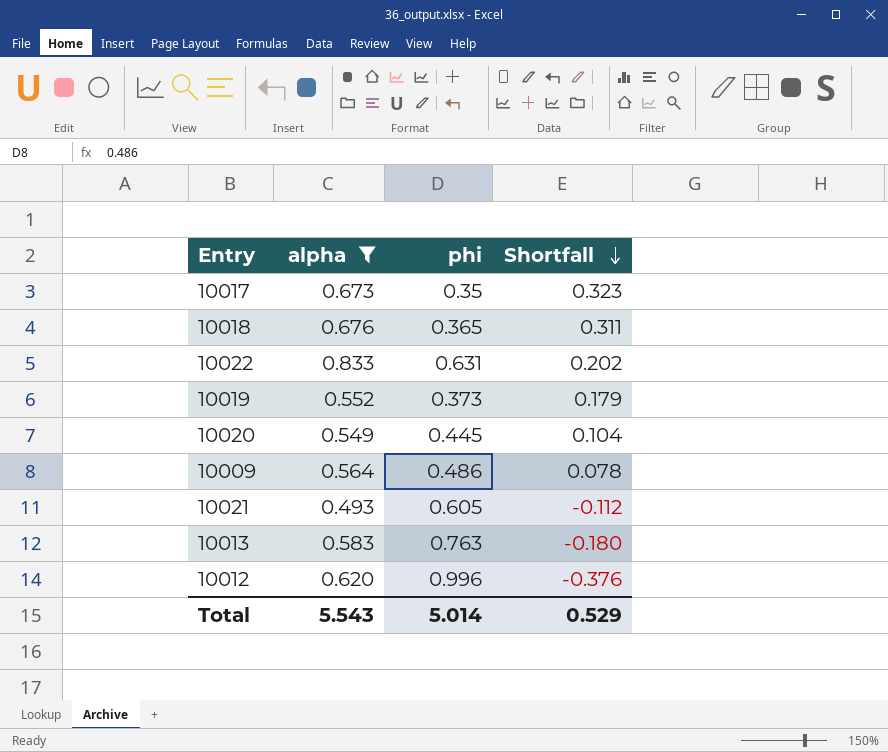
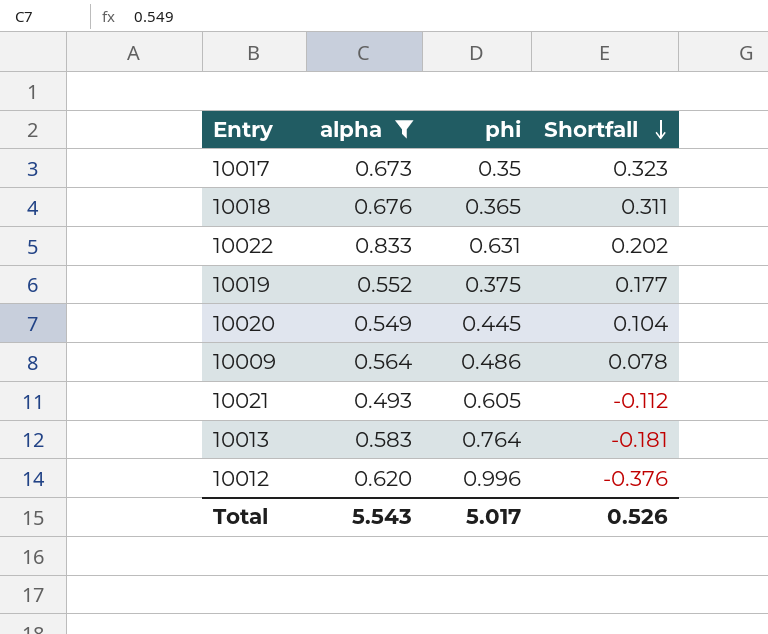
10019 | phi: 0.373 -> 0.375
10019 | Shortfall: 0.179 -> 0.177
10013 | phi: 0.763 -> 0.764
10013 | Shortfall: -0.180 -> -0.181
Total | phi: 5.014 -> 5.017
Total | Shortfall: 0.529 -> 0.526

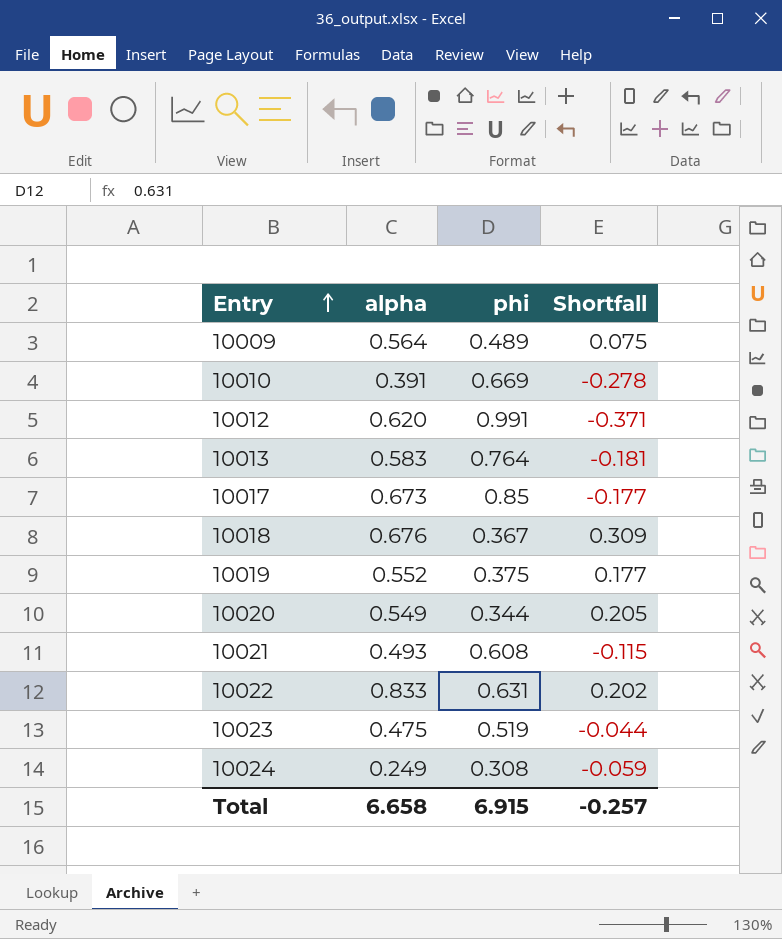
filter: alpha >= 0.493 -> none
row order: Shortfall descending -> Entry ascending
10009 | phi: 0.486 -> 0.489
10009 | Shortfall: 0.078 -> 0.075
10012 | phi: 0.996 -> 0.991
10012 | Shortfall: -0.376 -> -0.371
10017 | phi: 0.35 -> 0.85
10017 | Shortfall: 0.323 -> -0.177
10018 | phi: 0.365 -> 0.367
10018 | Shortfall: 0.311 -> 0.309
10020 | phi: 0.445 -> 0.344
10020 | Shortfall: 0.104 -> 0.205
10021 | phi: 0.605 -> 0.608
10021 | Shortfall: -0.112 -> -0.115
Total | alpha: 5.543 -> 6.658
Total | phi: 5.017 -> 6.915
Total | Shortfall: 0.526 -> -0.257

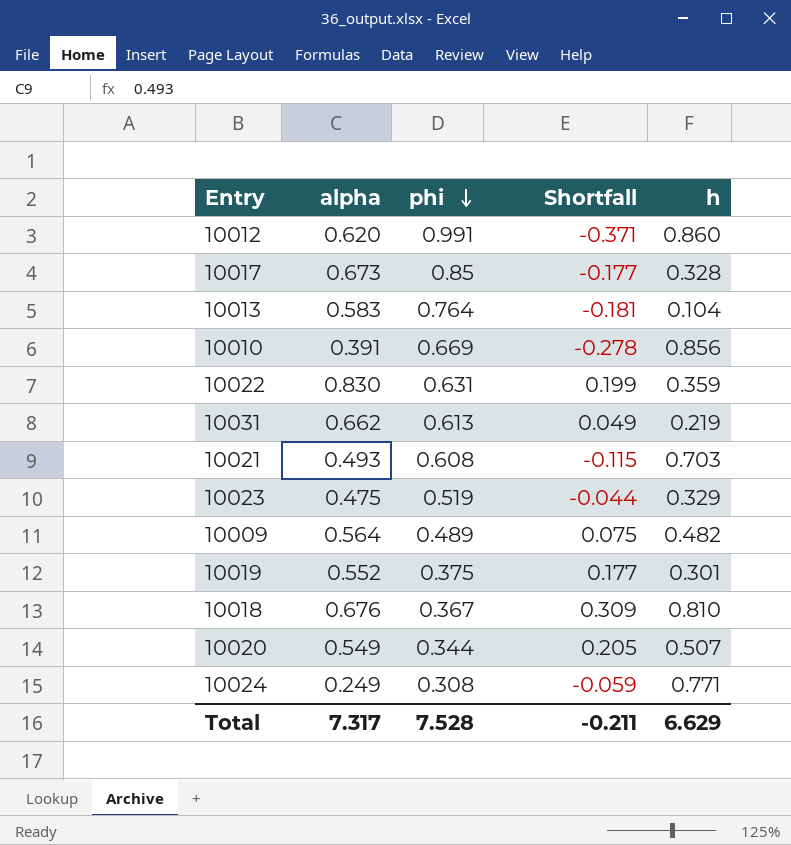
row order: Entry ascending -> phi descending
column h | position: none -> 5
10022 | alpha: 0.833 -> 0.830
10022 | Shortfall: 0.202 -> 0.199
row 10031: none -> 0.662 | 0.613 | 0.049 | 0.219
Total | alpha: 6.658 -> 7.317
Total | phi: 6.915 -> 7.528
Total | Shortfall: -0.257 -> -0.211

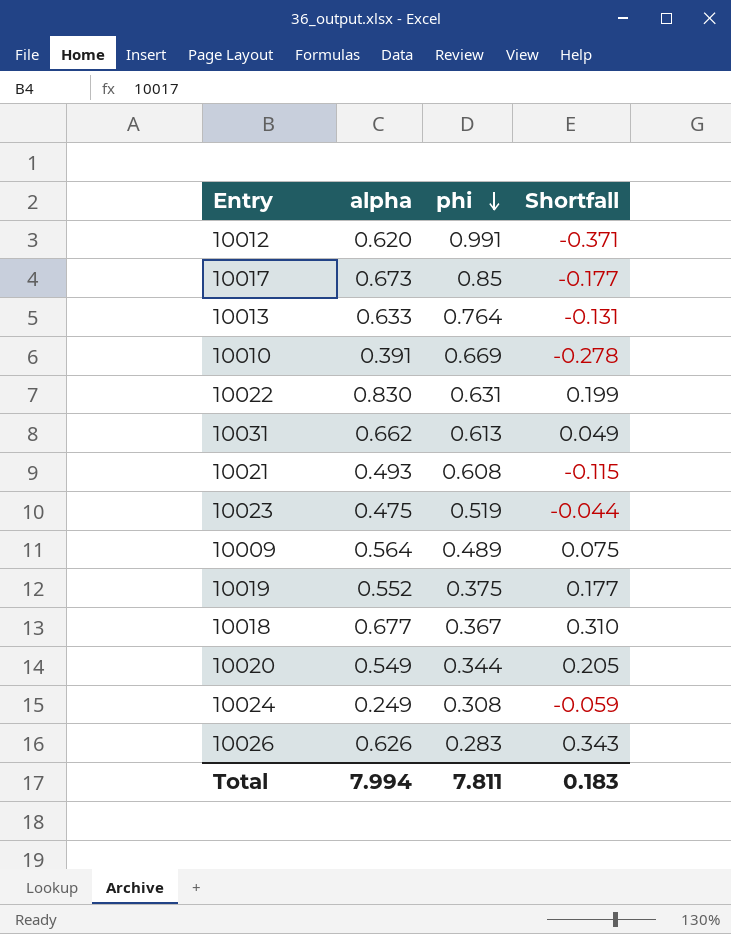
column h | position: 5 -> none
10013 | alpha: 0.583 -> 0.633
10013 | Shortfall: -0.181 -> -0.131
10018 | alpha: 0.676 -> 0.677
10018 | Shortfall: 0.309 -> 0.310
row 10026: none -> 0.626 | 0.283 | 0.343
Total | alpha: 7.317 -> 7.994
Total | phi: 7.528 -> 7.811
Total | Shortfall: -0.211 -> 0.183

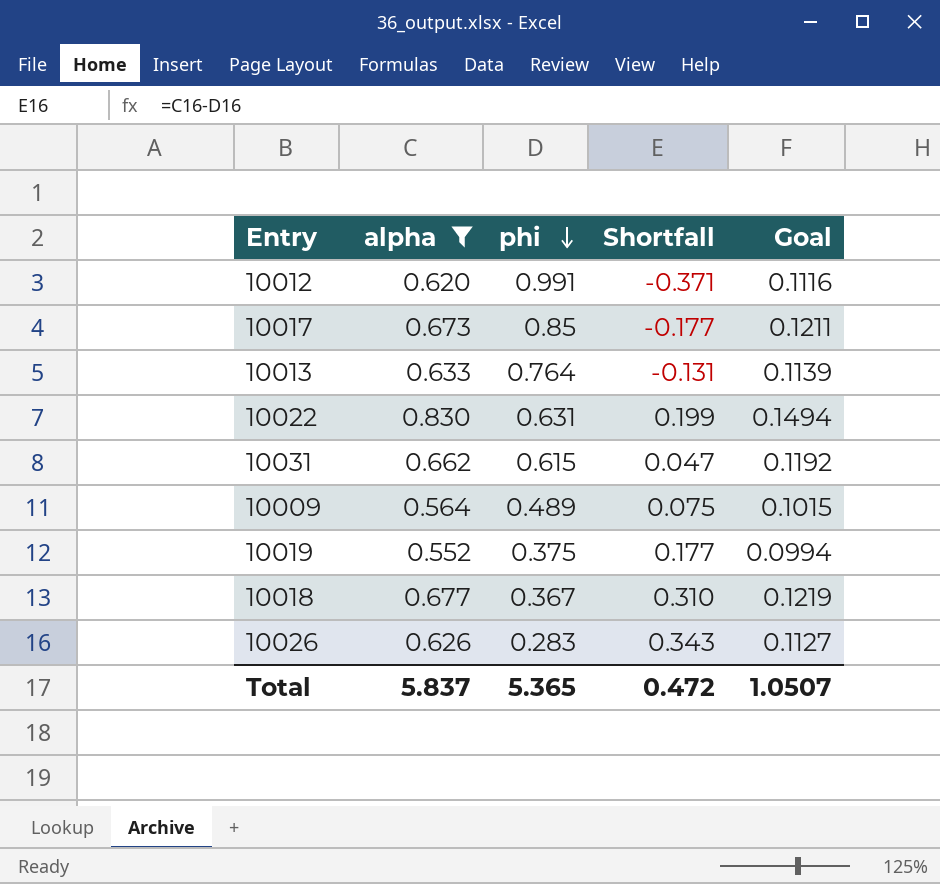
filter: none -> alpha >= 0.552
column Goal | formula: none -> [alpha] * 0.18
10031 | phi: 0.613 -> 0.615
10031 | Shortfall: 0.049 -> 0.047
Total | alpha: 7.994 -> 5.837
Total | phi: 7.811 -> 5.365
Total | Shortfall: 0.183 -> 0.472

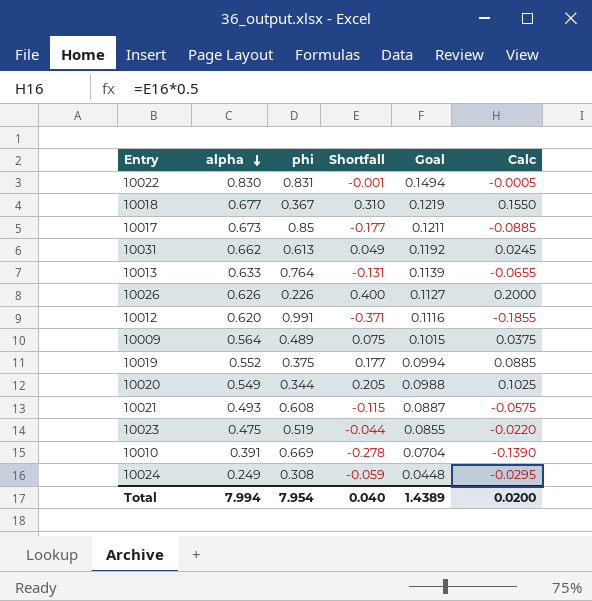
filter: alpha >= 0.552 -> none
row order: phi descending -> alpha descending
column Calc | formula: none -> [Shortfall] * 0.5
10022 | phi: 0.631 -> 0.831
10022 | Shortfall: 0.199 -> -0.001
10031 | phi: 0.615 -> 0.613
10031 | Shortfall: 0.047 -> 0.049
10026 | phi: 0.283 -> 0.226
10026 | Shortfall: 0.343 -> 0.400
Total | alpha: 5.837 -> 7.994
Total | phi: 5.365 -> 7.954
Total | Shortfall: 0.472 -> 0.040
Total | Goal: 1.0507 -> 1.4389

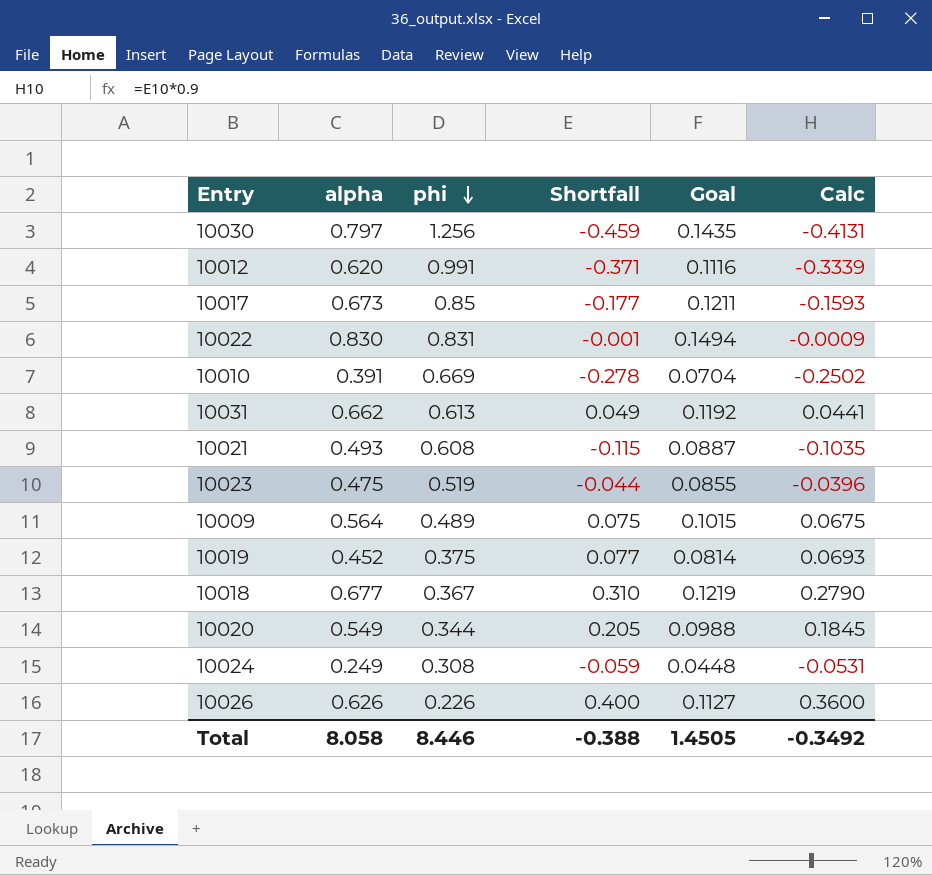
row order: alpha descending -> phi descending
column Calc | formula: [Shortfall] * 0.5 -> [Shortfall] * 0.9
row 10013: 0.633 | 0.764 | -0.131 | 0.1139 | -0.0655 -> none
row 10030: none -> 0.797 | 1.256 | -0.459 | 0.1435 | -0.4131
10019 | alpha: 0.552 -> 0.452
10019 | Shortfall: 0.177 -> 0.077
10019 | Goal: 0.0994 -> 0.0814
Total | alpha: 7.994 -> 8.058
Total | phi: 7.954 -> 8.446
Total | Shortfall: 0.040 -> -0.388
Total | Goal: 1.4389 -> 1.4505
Total | Calc: 0.0200 -> -0.3492

